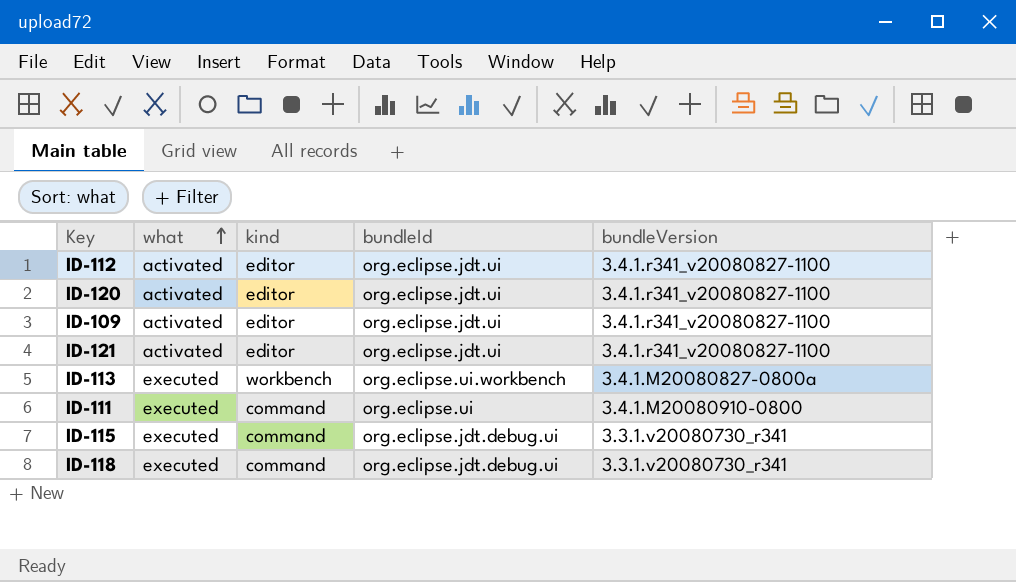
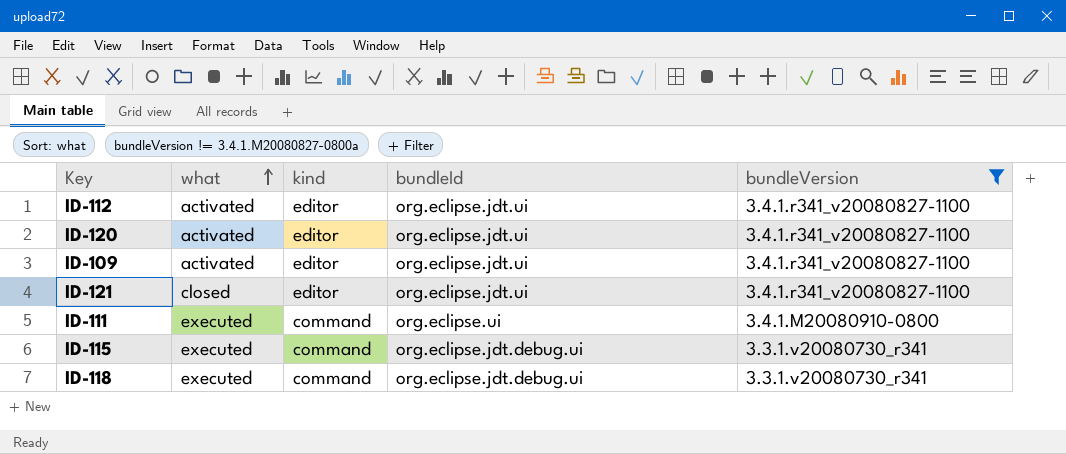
filter: none -> bundleVersion != 3.4.1.M20080827-0800a
ID-121 | what: activated -> closed

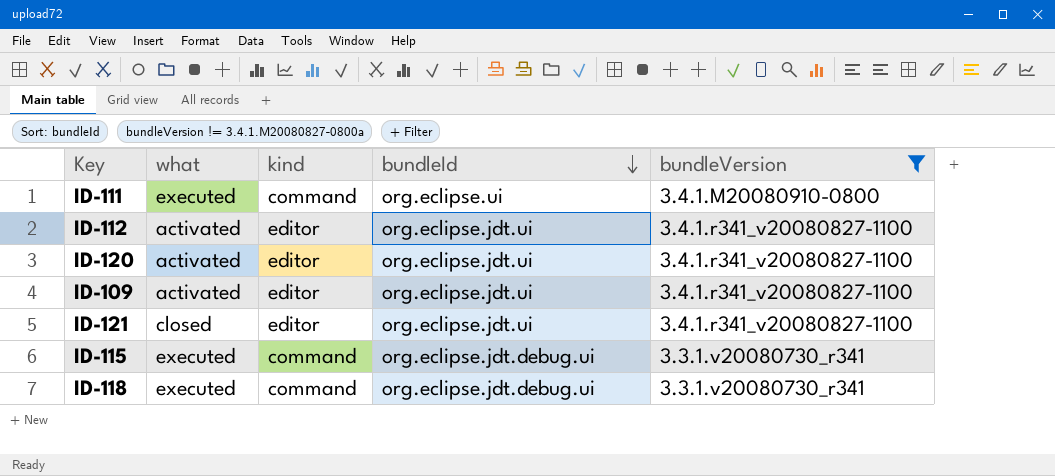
row order: what ascending -> bundleId descending

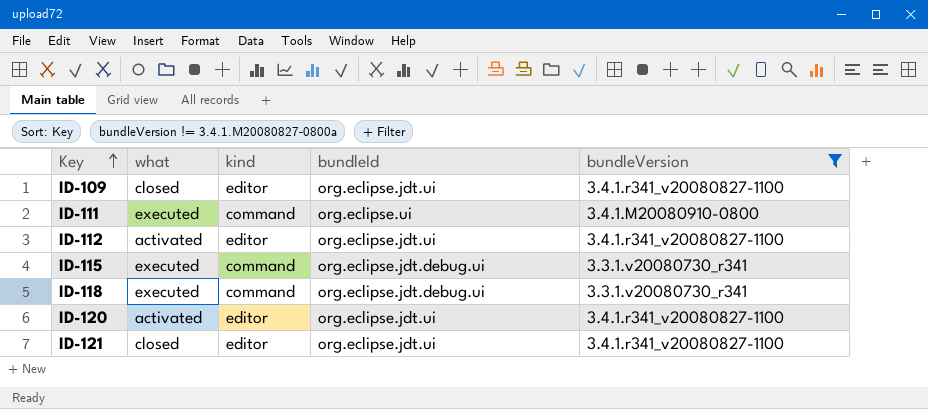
row order: bundleId descending -> Key ascending
ID-109 | what: activated -> closed

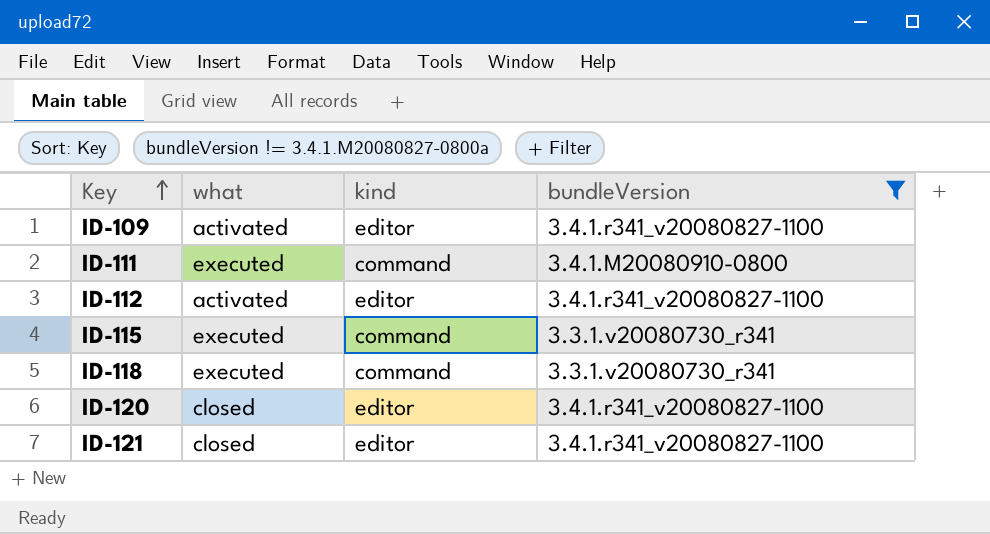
column bundleId | position: 4 -> none
ID-109 | what: closed -> activated
ID-120 | what: activated -> closed

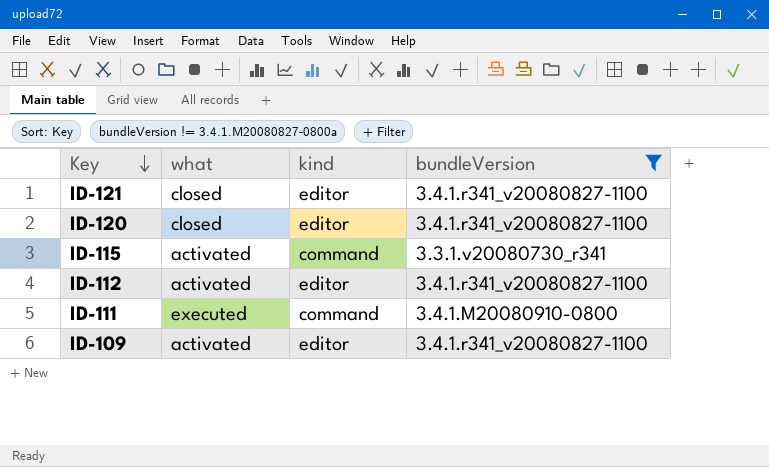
row order: Key ascending -> Key descending
row ID-118: executed | command | 3.3.1.v20080730_r341 -> none
ID-115 | what: executed -> activated

